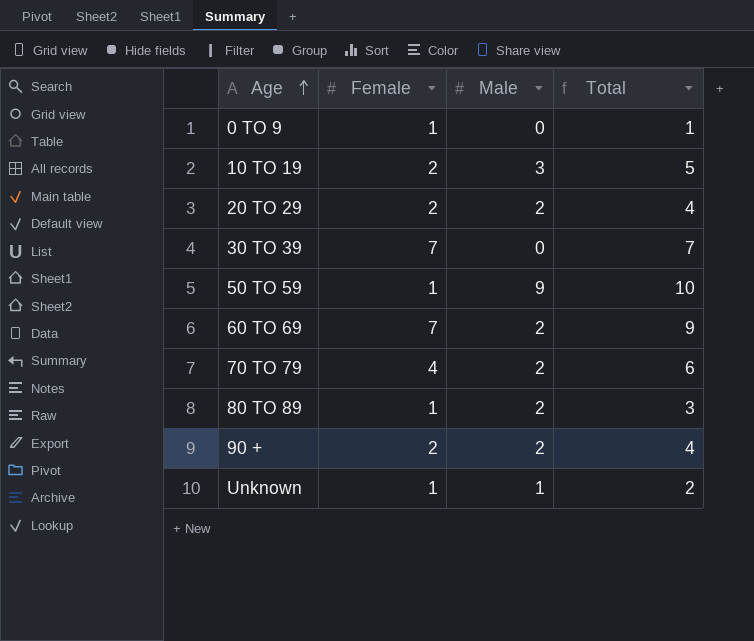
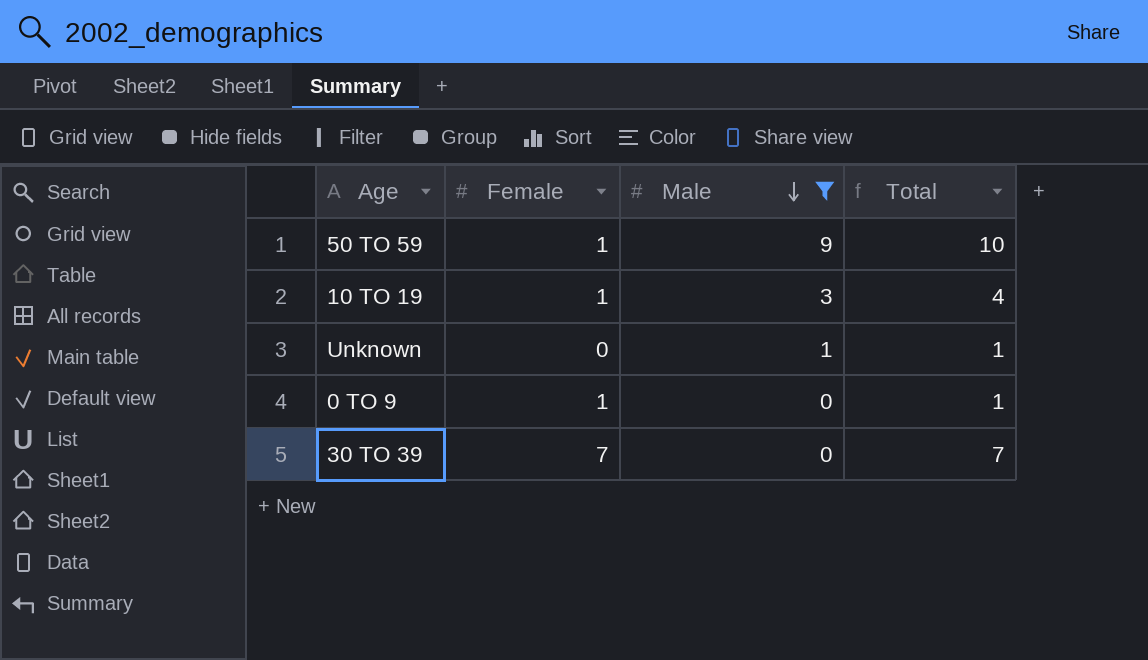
filter: none -> Male != 2
row order: Age ascending -> Male descending
10 TO 19 | Female: 2 -> 1
10 TO 19 | Total: 5 -> 4
Unknown | Female: 1 -> 0
Unknown | Total: 2 -> 1

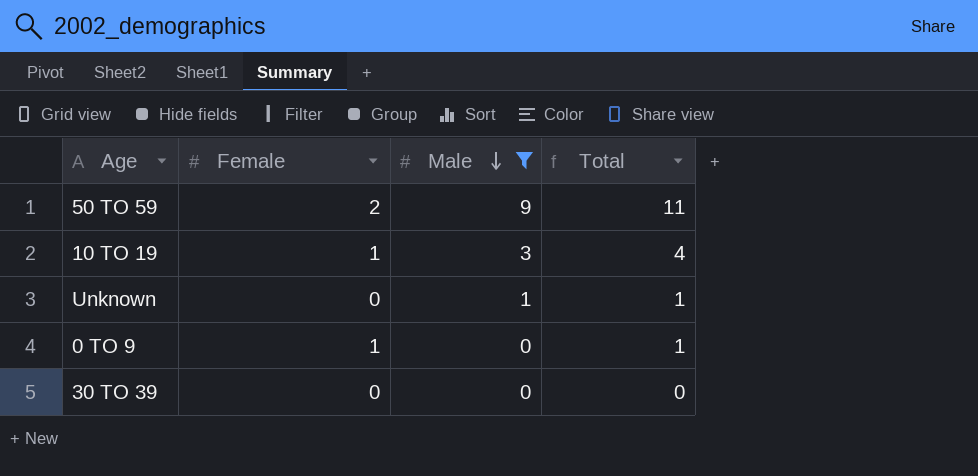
50 TO 59 | Female: 1 -> 2
50 TO 59 | Total: 10 -> 11
30 TO 39 | Female: 7 -> 0
30 TO 39 | Total: 7 -> 0

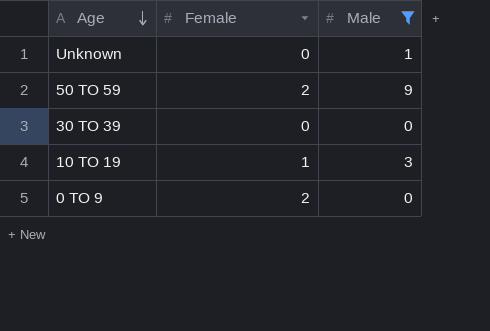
row order: Male descending -> Age descending
column Total | formula: [Female] + [Male] -> none
0 TO 9 | Female: 1 -> 2

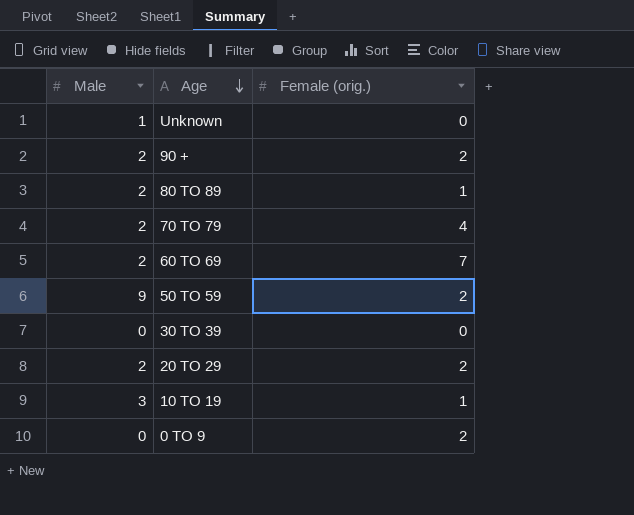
filter: Male != 2 -> none
column Male | position: 3 -> 1
column name: Female -> Female (orig.)

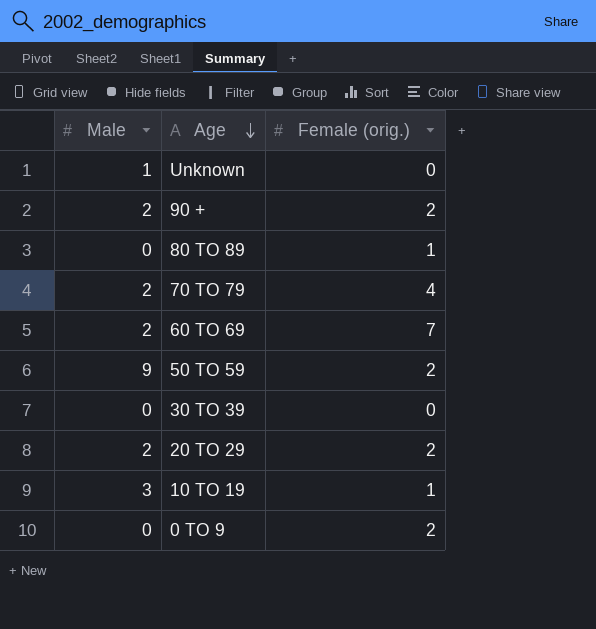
80 TO 89 | Male: 2 -> 0

